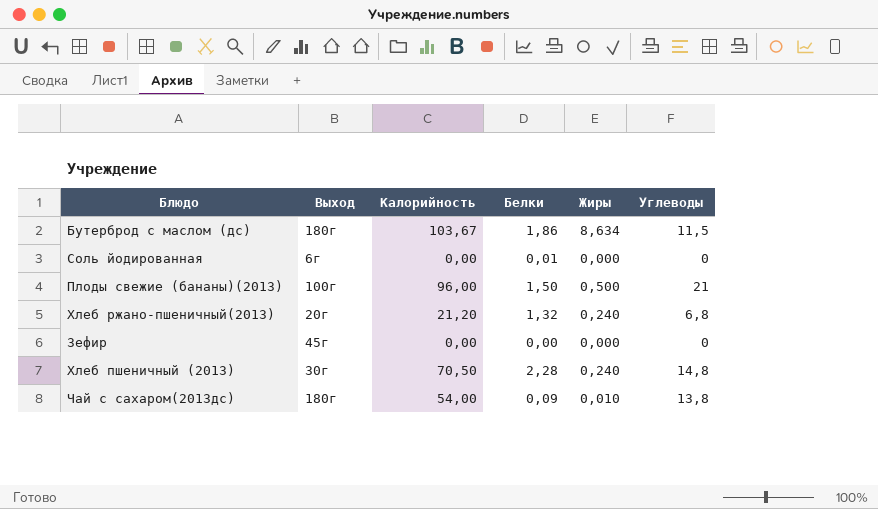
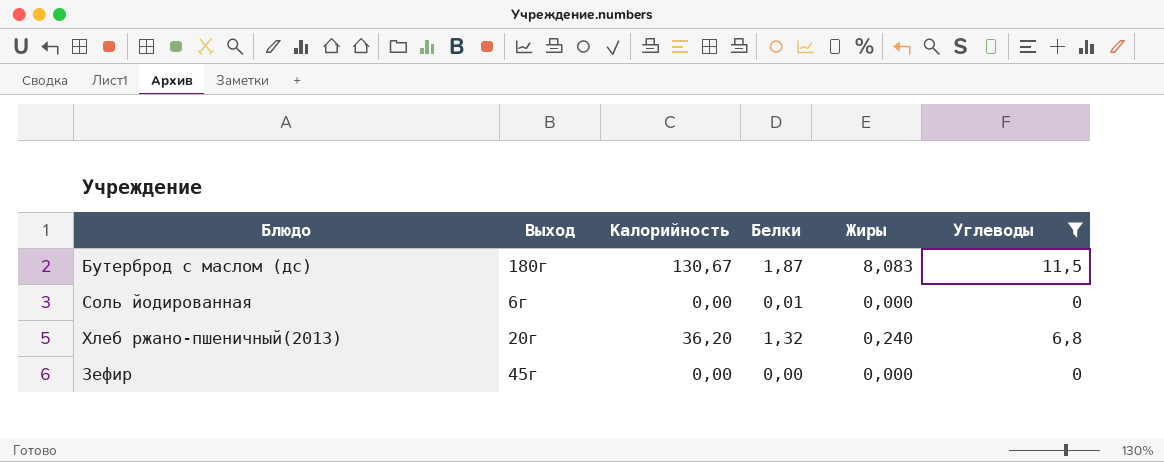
filter: none -> Углеводы <= 11,5
Бутерброд с маслом (дс) | Калорийность: 103,67 -> 130,67
Бутерброд с маслом (дс) | Белки: 1,86 -> 1,87
Бутерброд с маслом (дс) | Жиры: 8,634 -> 8,083
Хлеб ржано-пшеничный(2013) | Калорийность: 21,20 -> 36,20

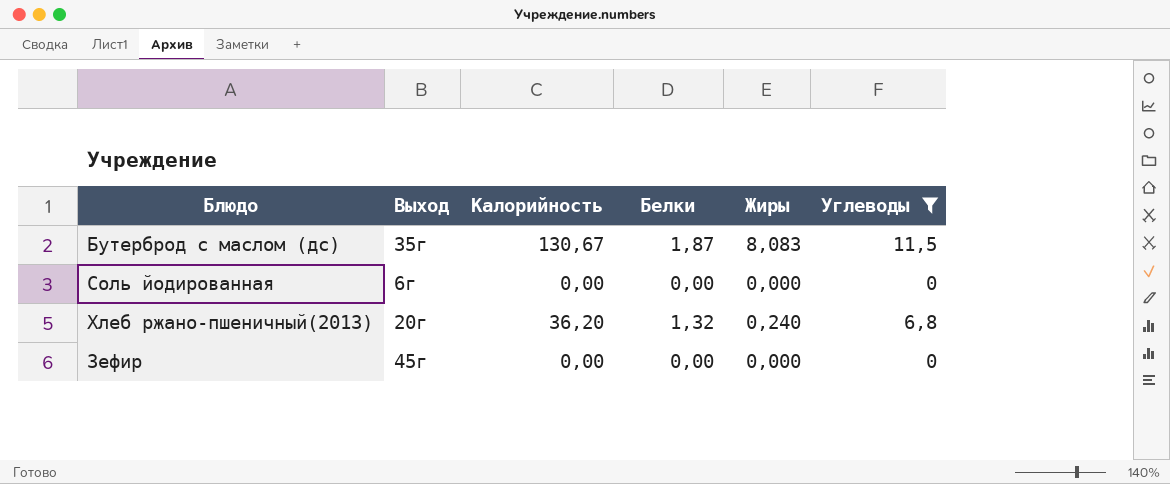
Бутерброд с маслом (дс) | Выход: 180г -> 35г
Соль йодированная | Белки: 0,01 -> 0,00

